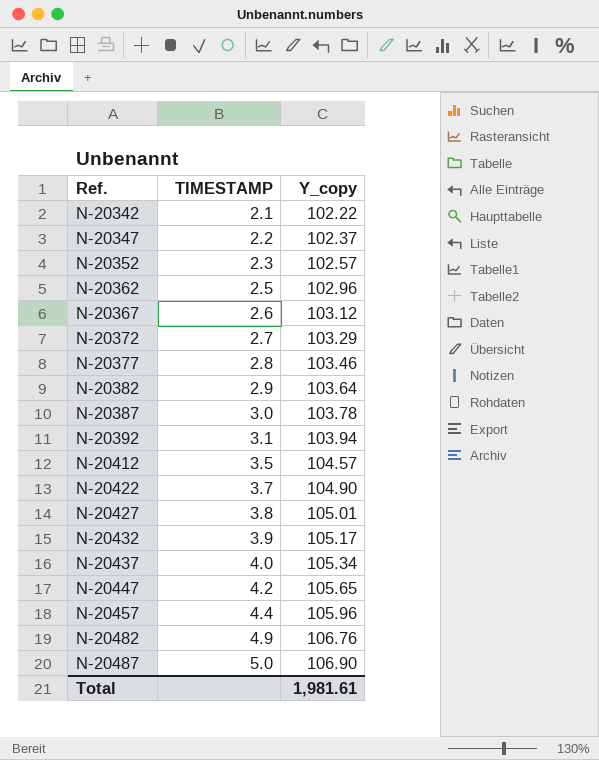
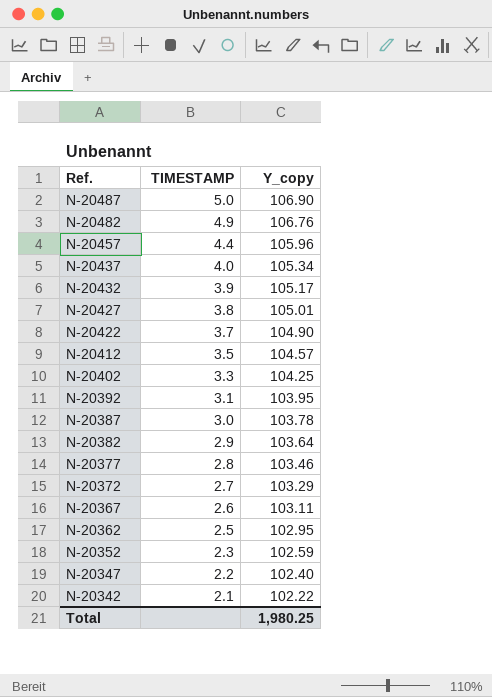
row order: Ref. ascending -> Ref. descending
row N-20447: 4.2 | 105.65 -> none
row N-20402: none -> 3.3 | 104.25
N-20392 | Y_copy: 103.94 -> 103.95
N-20367 | Y_copy: 103.12 -> 103.11
N-20362 | Y_copy: 102.96 -> 102.95
N-20352 | Y_copy: 102.57 -> 102.59
N-20347 | Y_copy: 102.37 -> 102.40
Total | Y_copy: 1,981.61 -> 1,980.25

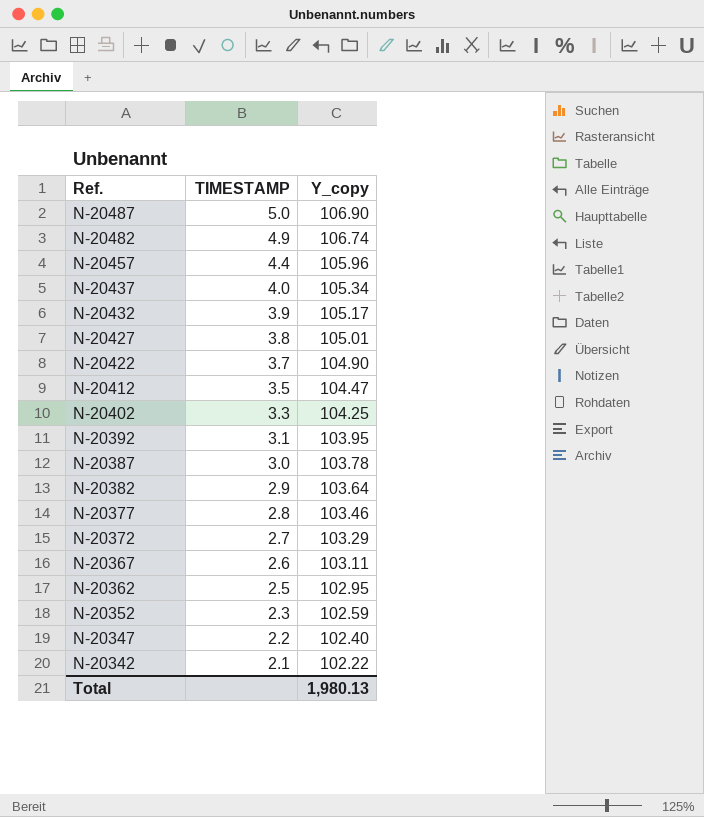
N-20482 | Y_copy: 106.76 -> 106.74
N-20412 | Y_copy: 104.57 -> 104.47
Total | Y_copy: 1,980.25 -> 1,980.13

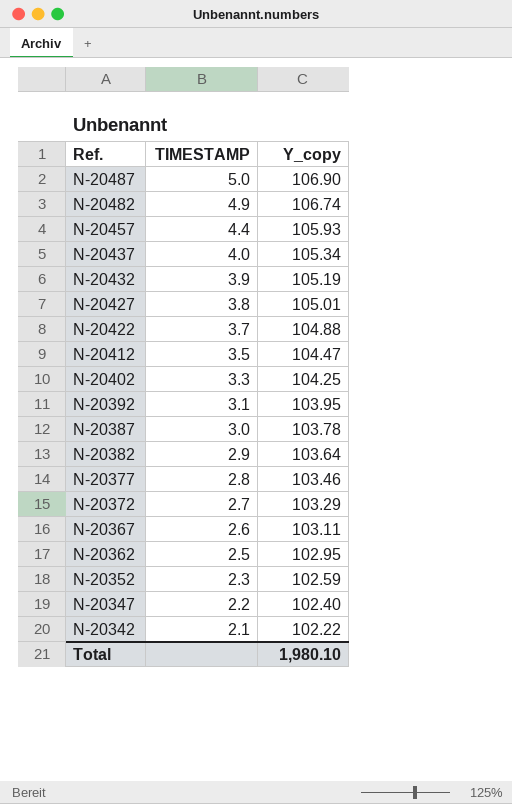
N-20457 | Y_copy: 105.96 -> 105.93
N-20432 | Y_copy: 105.17 -> 105.19
N-20422 | Y_copy: 104.90 -> 104.88
Total | Y_copy: 1,980.13 -> 1,980.10

